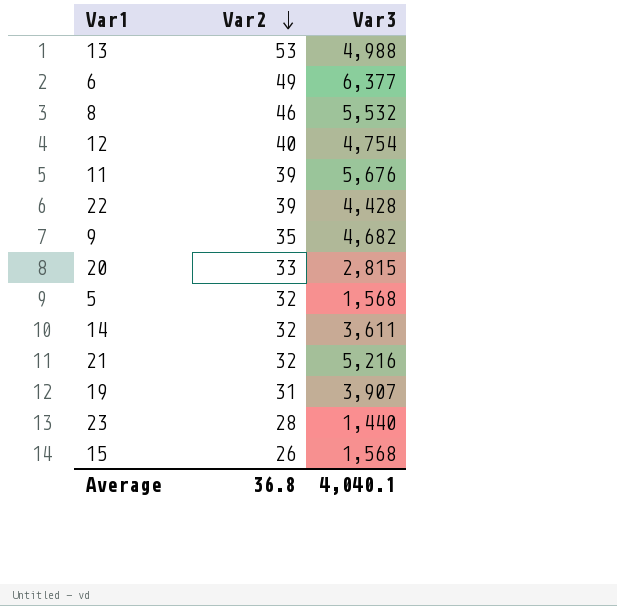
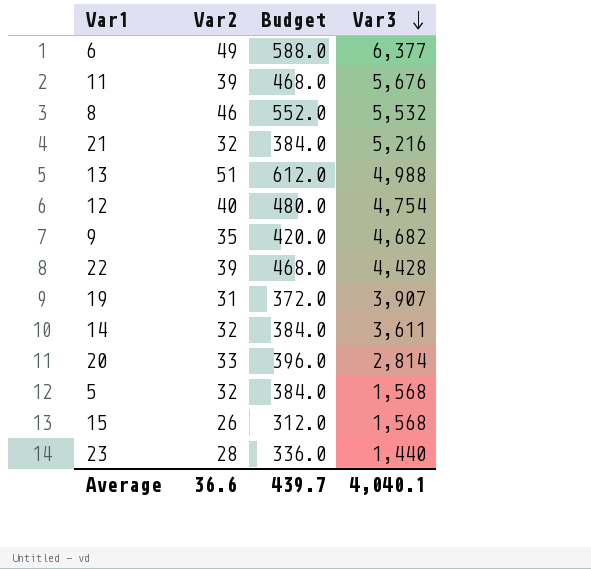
row order: Var2 descending -> Var3 descending
column Budget | formula: none -> [Var2] * 12
13 | Var2: 53 -> 51
20 | Var3: 2,815 -> 2,814
Average | Var2: 36.8 -> 36.6

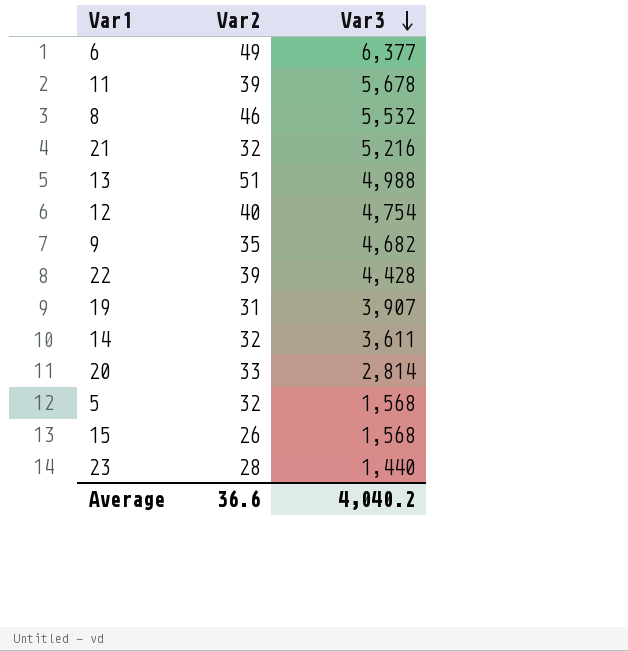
column Budget | formula: [Var2] * 12 -> none
11 | Var3: 5,676 -> 5,678
Average | Var3: 4,040.1 -> 4,040.2

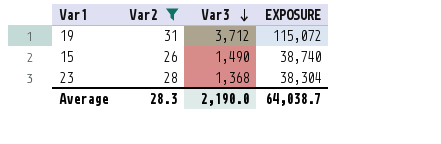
filter: none -> Var2 <= 31
column EXPOSURE | formula: none -> [Var2] * [Var3]
19 | Var3: 3,907 -> 3,712
15 | Var3: 1,568 -> 1,490
23 | Var3: 1,440 -> 1,368
Average | Var2: 36.6 -> 28.3
Average | Var3: 4,040.2 -> 2,190.0

